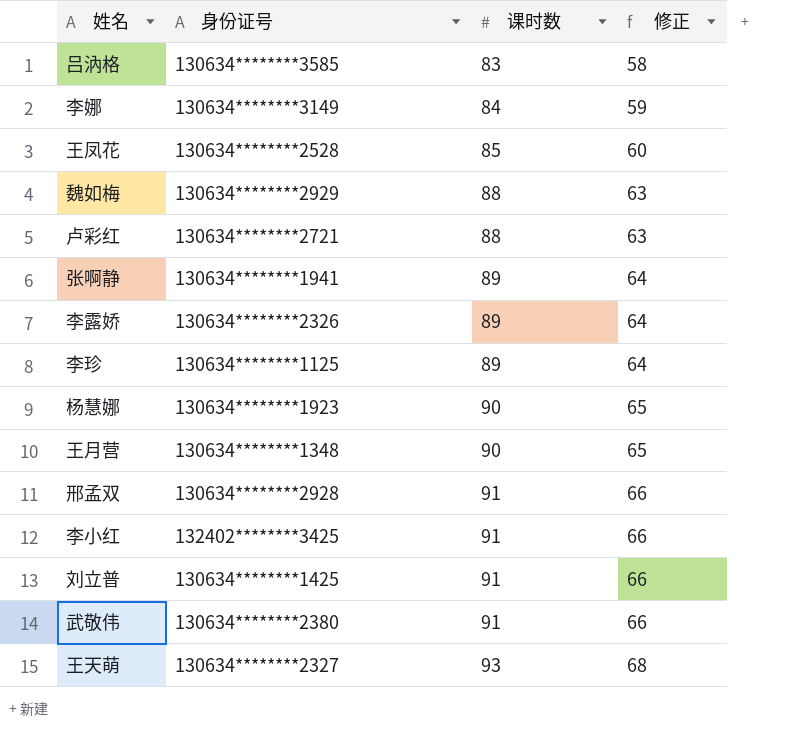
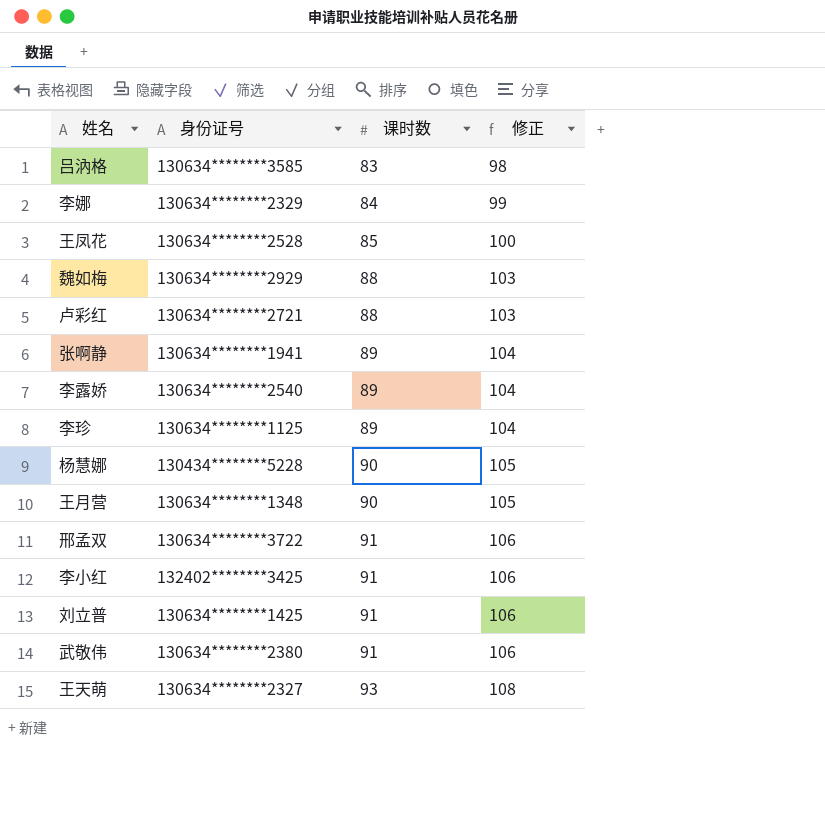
column 修正 | formula: [课时数] - 25 -> [课时数] + 15
李娜 | 身份证号: 130634********3149 -> 130634********2329
李露娇 | 身份证号: 130634********2326 -> 130634********2540
杨慧娜 | 身份证号: 130634********1923 -> 130434********5228
邢孟双 | 身份证号: 130634********2928 -> 130634********3722

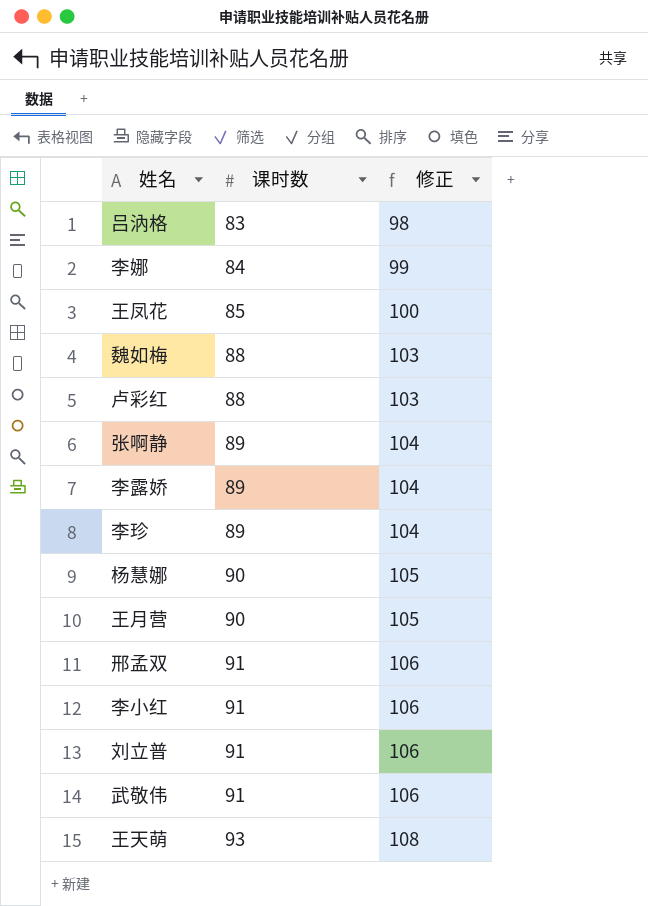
column 身份证号 | position: 2 -> none

